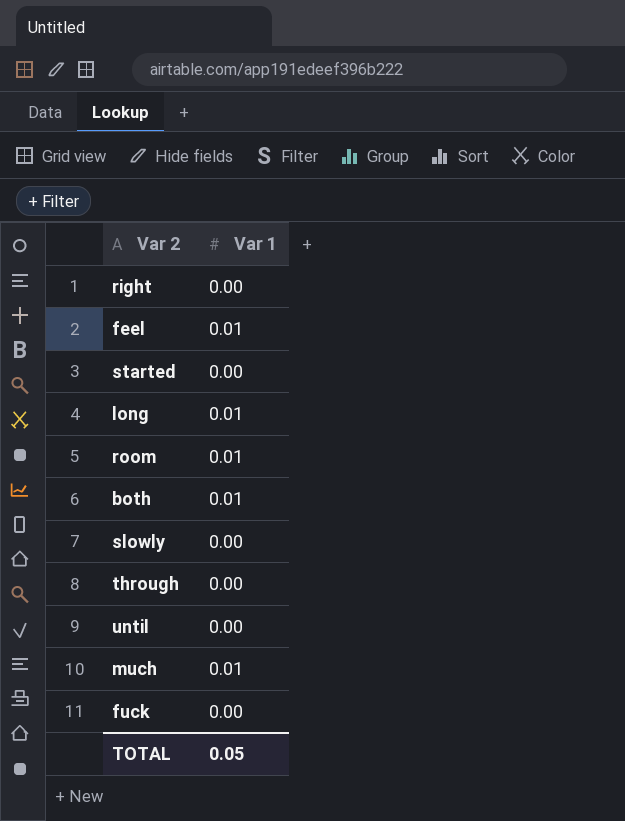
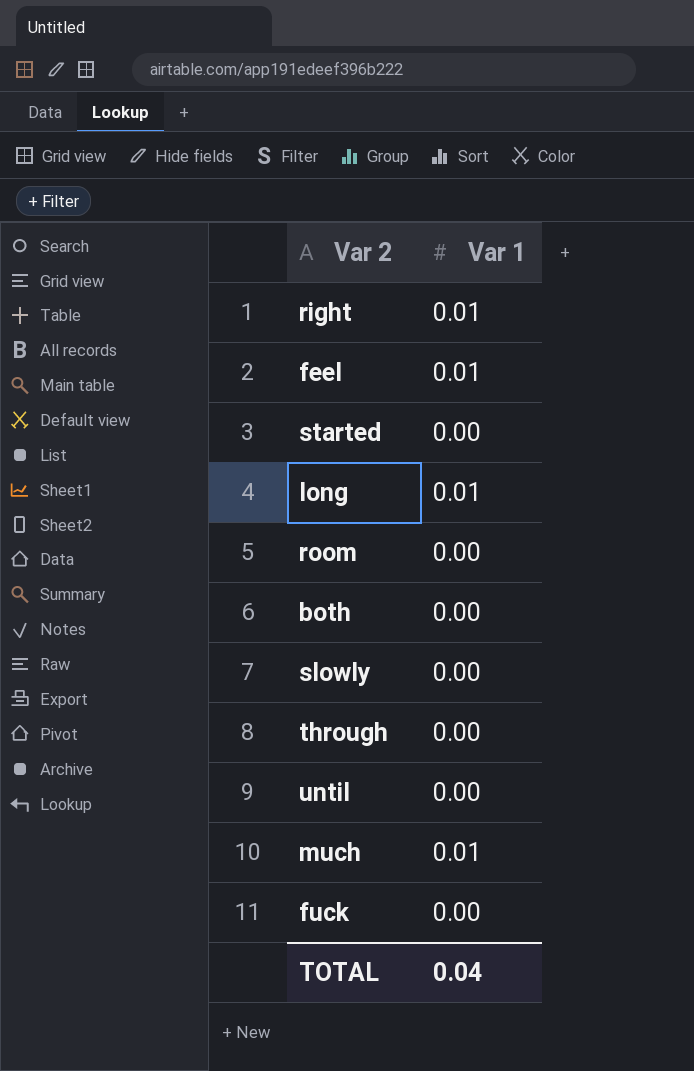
right | Var 1: 0.00 -> 0.01
room | Var 1: 0.01 -> 0.00
both | Var 1: 0.01 -> 0.00
TOTAL | Var 1: 0.05 -> 0.04

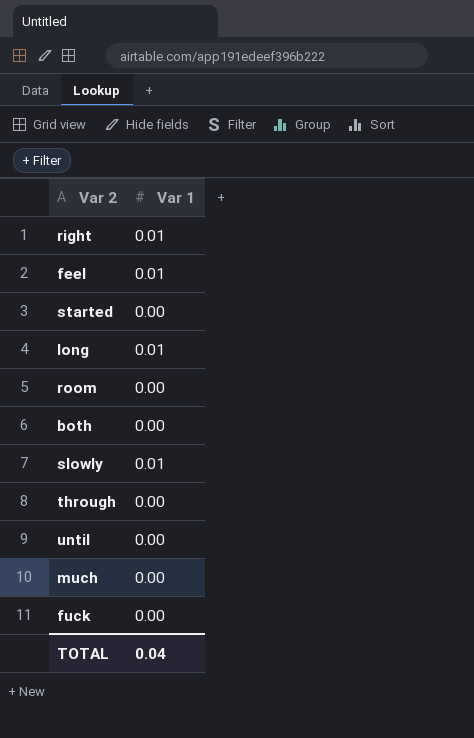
slowly | Var 1: 0.00 -> 0.01
much | Var 1: 0.01 -> 0.00

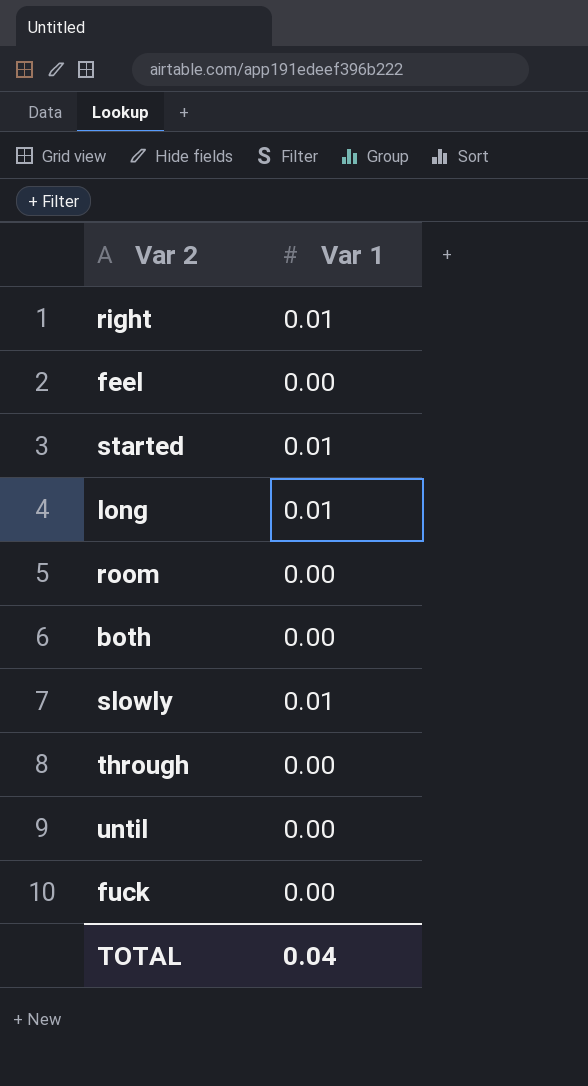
row much: 0.00 -> none
feel | Var 1: 0.01 -> 0.00
started | Var 1: 0.00 -> 0.01

